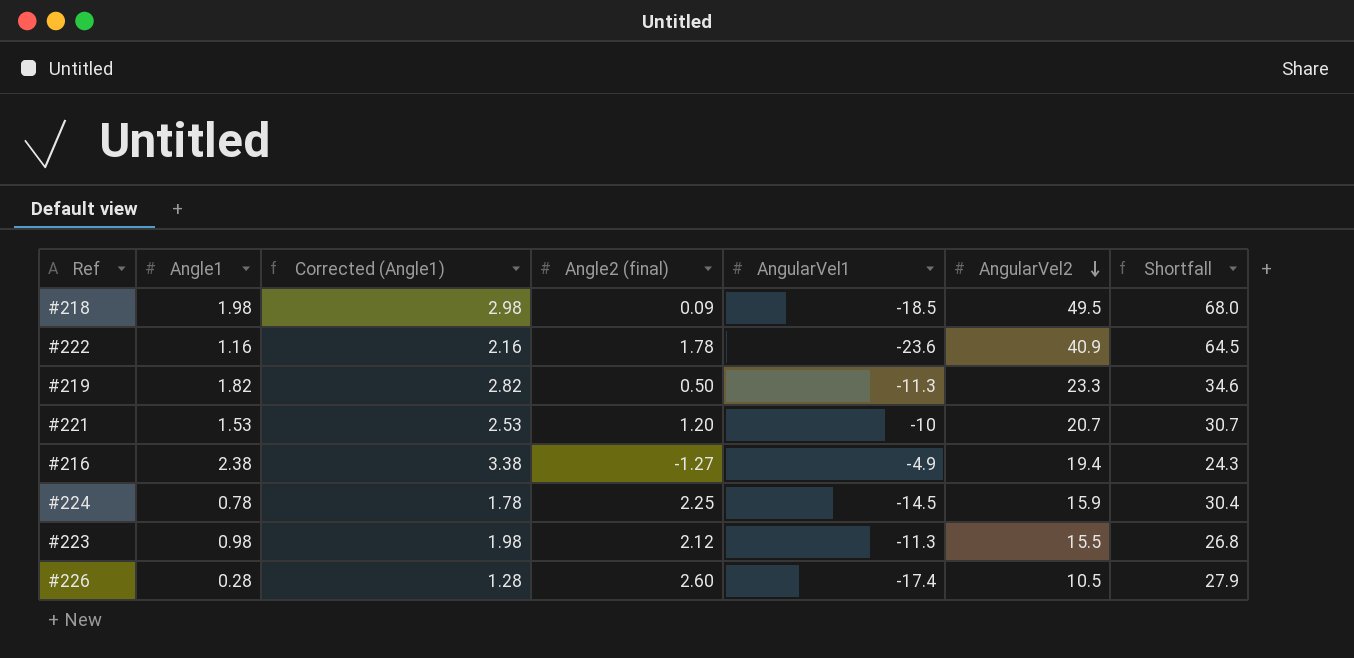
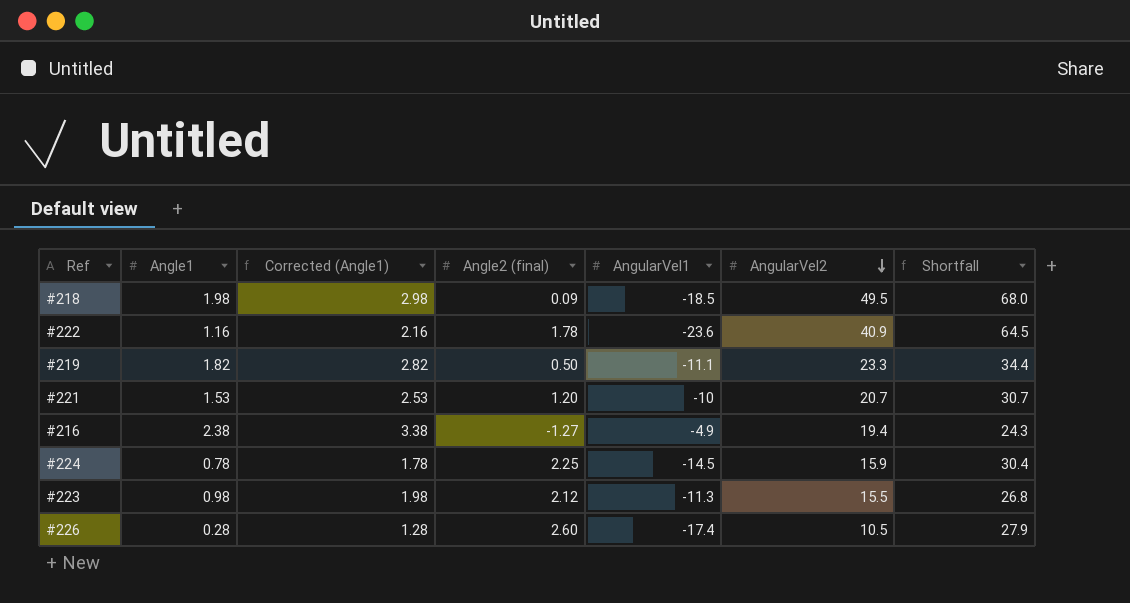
#219 | AngularVel1: -11.3 -> -11.1
#219 | Shortfall: 34.6 -> 34.4

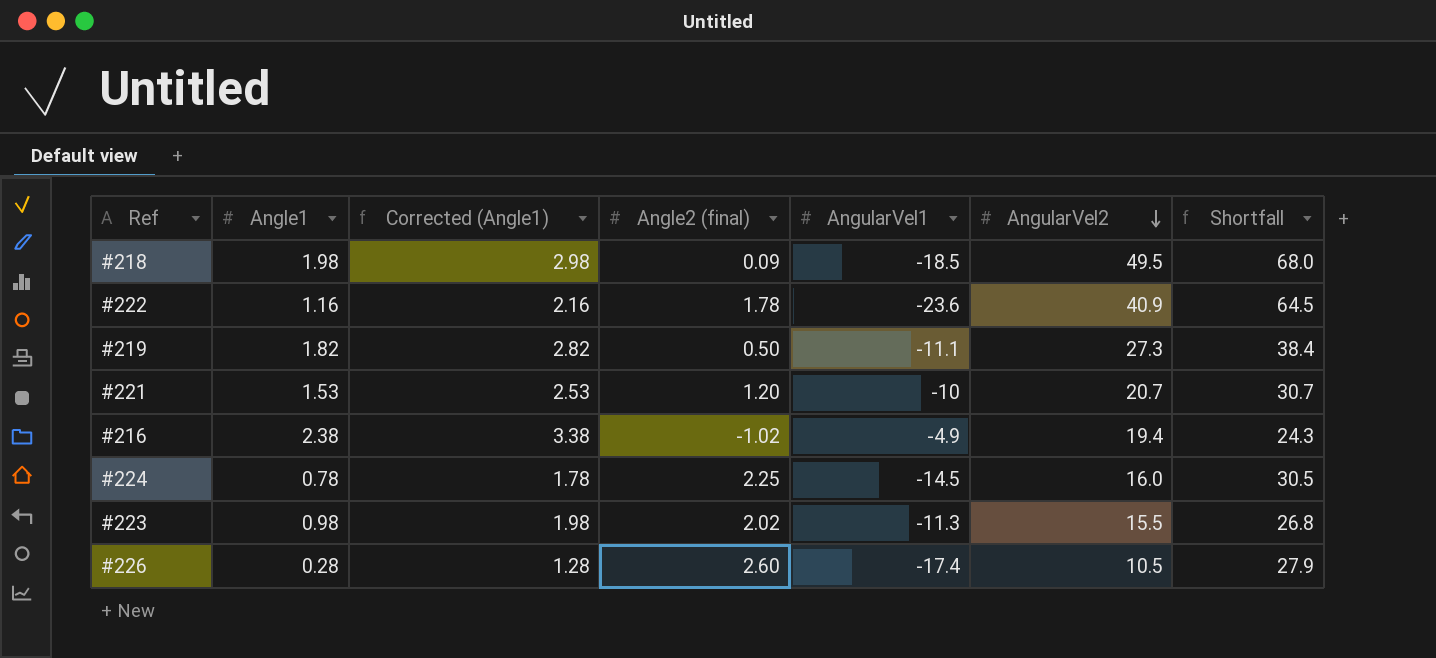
#219 | AngularVel2: 23.3 -> 27.3
#219 | Shortfall: 34.4 -> 38.4
#216 | Angle2 (final): -1.27 -> -1.02
#224 | AngularVel2: 15.9 -> 16.0
#224 | Shortfall: 30.4 -> 30.5
#223 | Angle2 (final): 2.12 -> 2.02

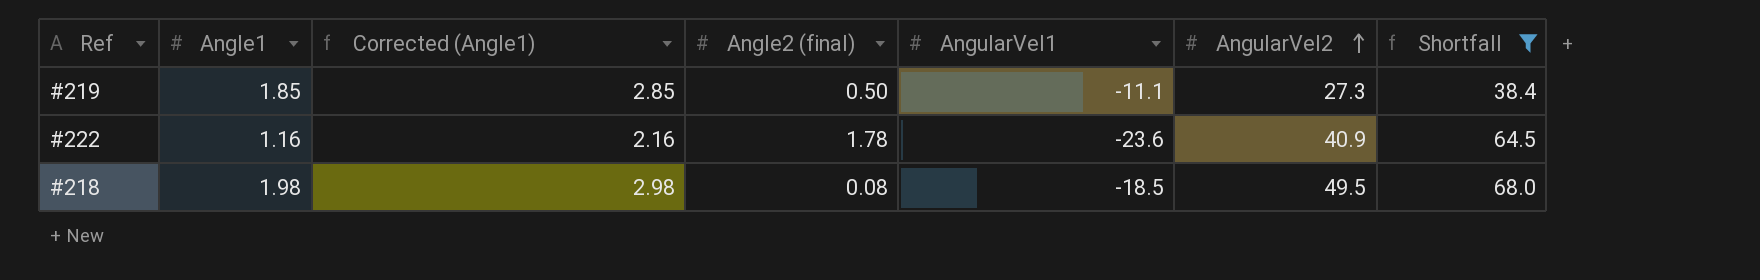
filter: none -> Shortfall >= 38.4
row order: AngularVel2 descending -> AngularVel2 ascending
#219 | Angle1: 1.82 -> 1.85
#219 | Corrected (Angle1): 2.82 -> 2.85
#218 | Angle2 (final): 0.09 -> 0.08

